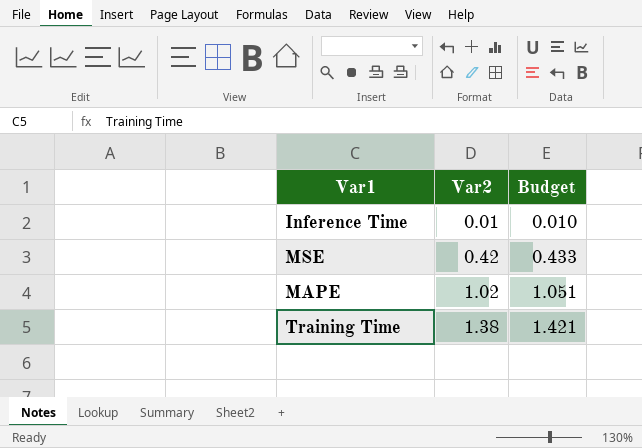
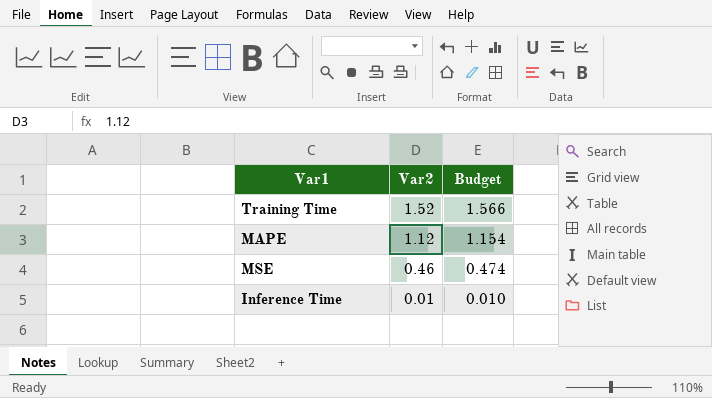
row order: Var2 ascending -> Var2 descending
Training Time | Var2: 1.38 -> 1.52
Training Time | Budget: 1.421 -> 1.566
MAPE | Var2: 1.02 -> 1.12
MAPE | Budget: 1.051 -> 1.154
MSE | Var2: 0.42 -> 0.46
MSE | Budget: 0.433 -> 0.474

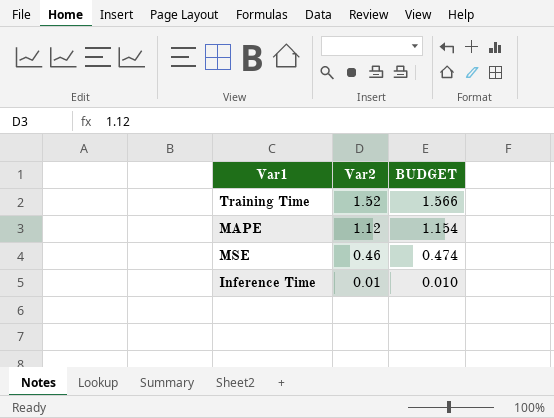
column name: Budget -> BUDGET

